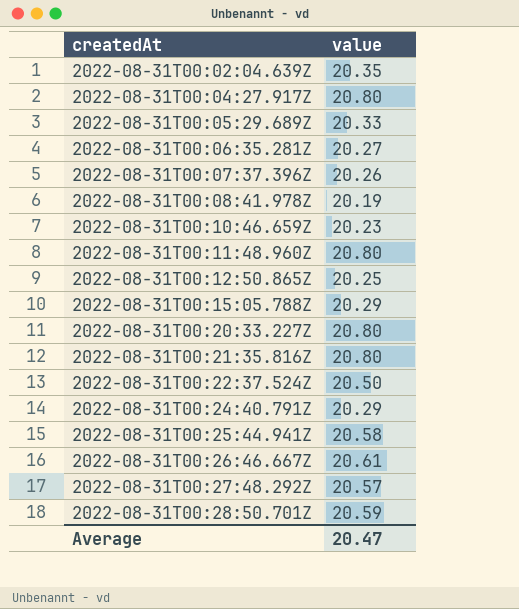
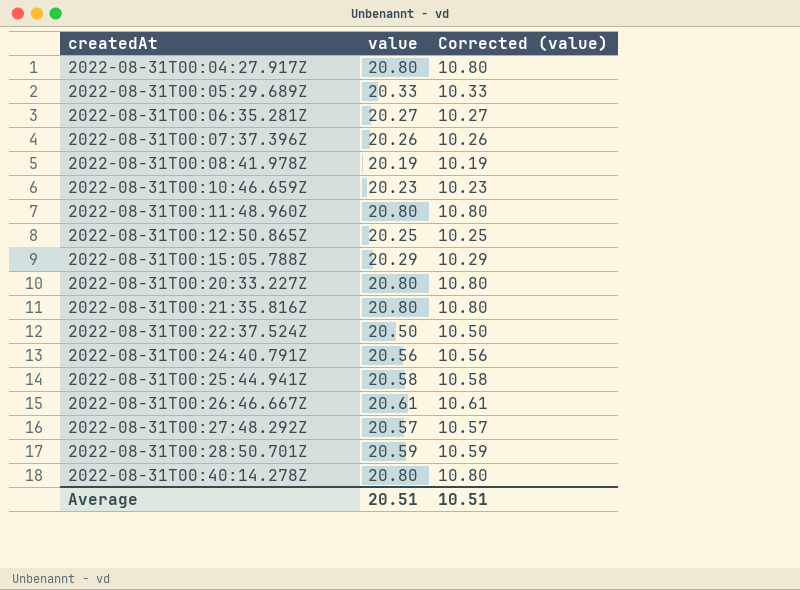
column Corrected (value) | formula: none -> [value] - 10
row 2022-08-31T00:02:04.639Z: 20.35 -> none
2022-08-31T00:24:40.791Z | value: 20.29 -> 20.56
row 2022-08-31T00:40:14.278Z: none -> 20.80 | 10.80
Average | value: 20.47 -> 20.51

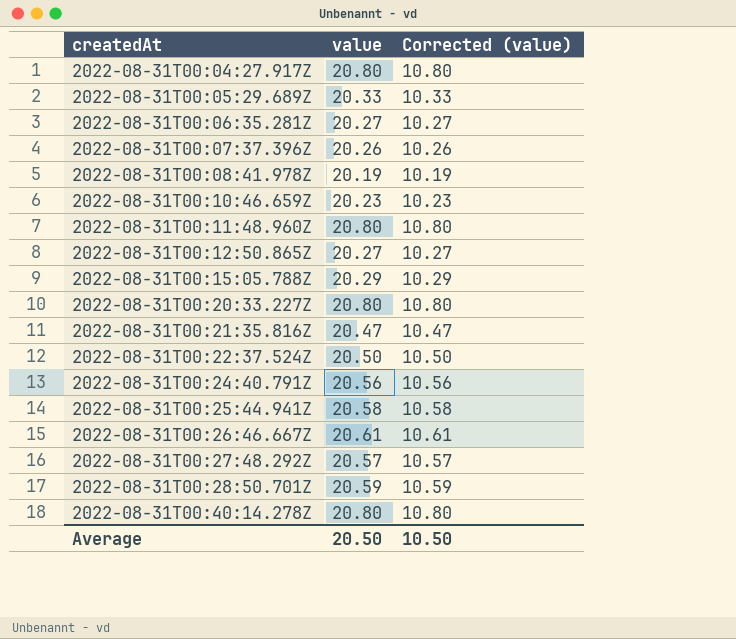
2022-08-31T00:12:50.865Z | value: 20.25 -> 20.27
2022-08-31T00:12:50.865Z | Corrected (value): 10.25 -> 10.27
2022-08-31T00:21:35.816Z | value: 20.80 -> 20.47
2022-08-31T00:21:35.816Z | Corrected (value): 10.80 -> 10.47
Average | value: 20.51 -> 20.50
Average | Corrected (value): 10.51 -> 10.50

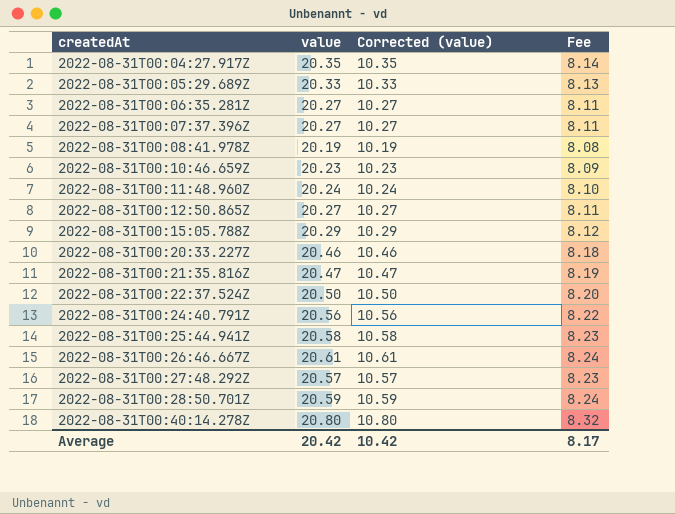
column Fee | formula: none -> [value] * 0.4
2022-08-31T00:04:27.917Z | value: 20.80 -> 20.35
2022-08-31T00:04:27.917Z | Corrected (value): 10.80 -> 10.35
2022-08-31T00:07:37.396Z | value: 20.26 -> 20.27
2022-08-31T00:07:37.396Z | Corrected (value): 10.26 -> 10.27
2022-08-31T00:11:48.960Z | value: 20.80 -> 20.24
2022-08-31T00:11:48.960Z | Corrected (value): 10.80 -> 10.24
2022-08-31T00:20:33.227Z | value: 20.80 -> 20.46
2022-08-31T00:20:33.227Z | Corrected (value): 10.80 -> 10.46
Average | value: 20.50 -> 20.42
Average | Corrected (value): 10.50 -> 10.42

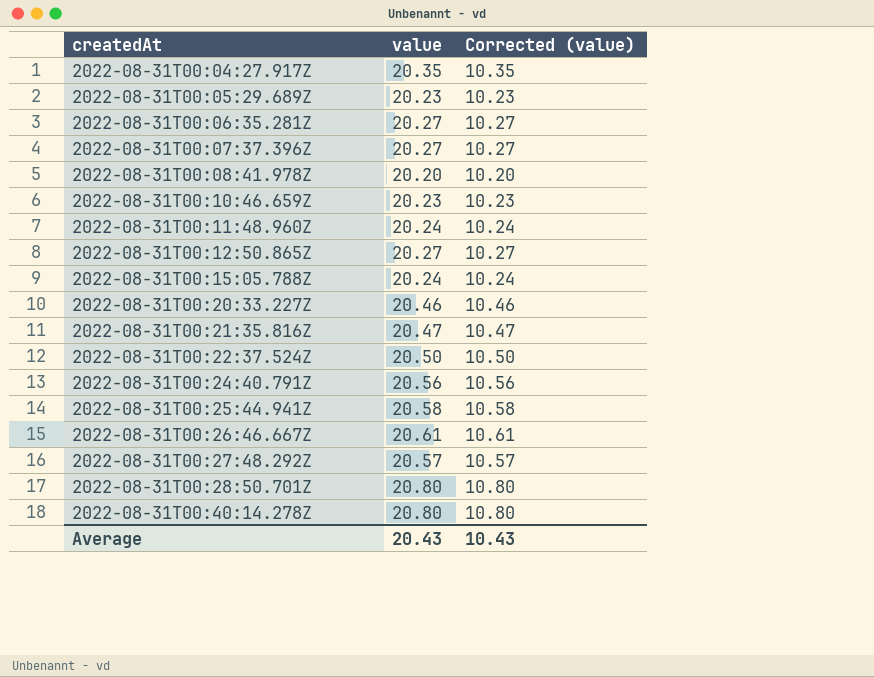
column Fee | formula: [value] * 0.4 -> none
2022-08-31T00:05:29.689Z | value: 20.33 -> 20.23
2022-08-31T00:05:29.689Z | Corrected (value): 10.33 -> 10.23
2022-08-31T00:08:41.978Z | value: 20.19 -> 20.20
2022-08-31T00:08:41.978Z | Corrected (value): 10.19 -> 10.20
2022-08-31T00:15:05.788Z | value: 20.29 -> 20.24
2022-08-31T00:15:05.788Z | Corrected (value): 10.29 -> 10.24
2022-08-31T00:28:50.701Z | value: 20.59 -> 20.80
2022-08-31T00:28:50.701Z | Corrected (value): 10.59 -> 10.80
Average | value: 20.42 -> 20.43
Average | Corrected (value): 10.42 -> 10.43

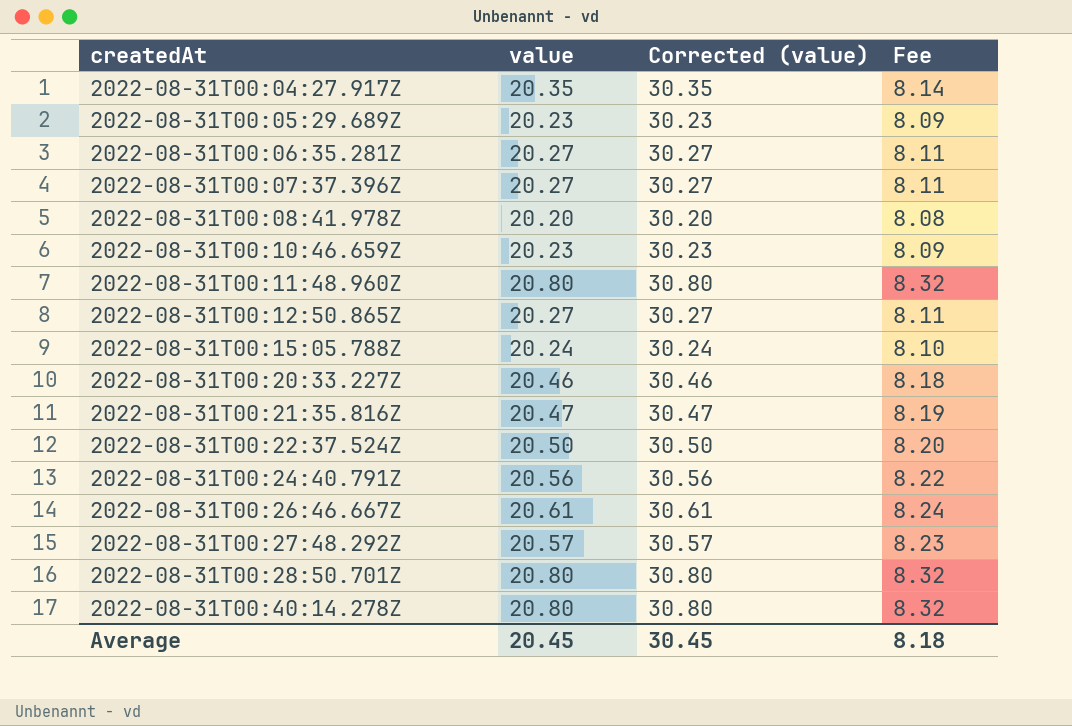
column Corrected (value) | formula: [value] - 10 -> [value] + 10
column Fee | formula: none -> [value] * 0.4
row 2022-08-31T00:25:44.941Z: 20.58 | 10.58 -> none
2022-08-31T00:11:48.960Z | value: 20.24 -> 20.80
Average | value: 20.43 -> 20.45
Average | Corrected (value): 10.43 -> 30.45

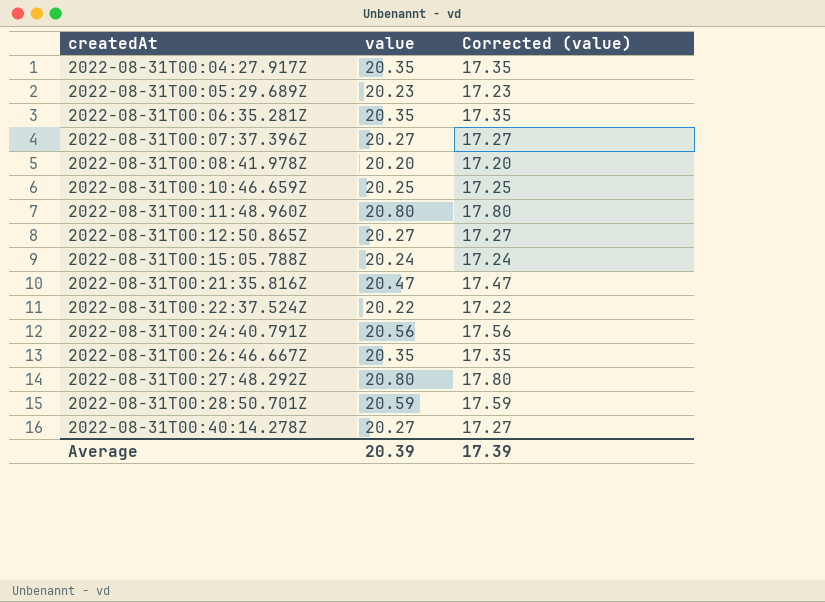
column Fee | formula: [value] * 0.4 -> none
column Corrected (value) | formula: [value] + 10 -> [value] - 3
row 2022-08-31T00:20:33.227Z: 20.46 | 30.46 | 8.18 -> none
2022-08-31T00:06:35.281Z | value: 20.27 -> 20.35
2022-08-31T00:10:46.659Z | value: 20.23 -> 20.25
2022-08-31T00:22:37.524Z | value: 20.50 -> 20.22
2022-08-31T00:26:46.667Z | value: 20.61 -> 20.35
2022-08-31T00:27:48.292Z | value: 20.57 -> 20.80
2022-08-31T00:28:50.701Z | value: 20.80 -> 20.59
2022-08-31T00:40:14.278Z | value: 20.80 -> 20.27
Average | value: 20.45 -> 20.39
Average | Corrected (value): 30.45 -> 17.39

